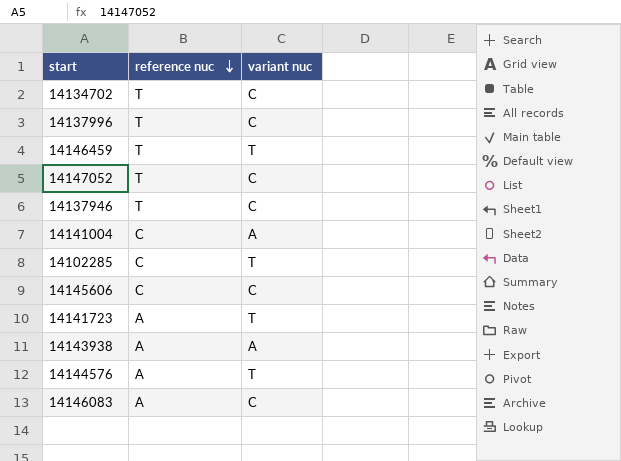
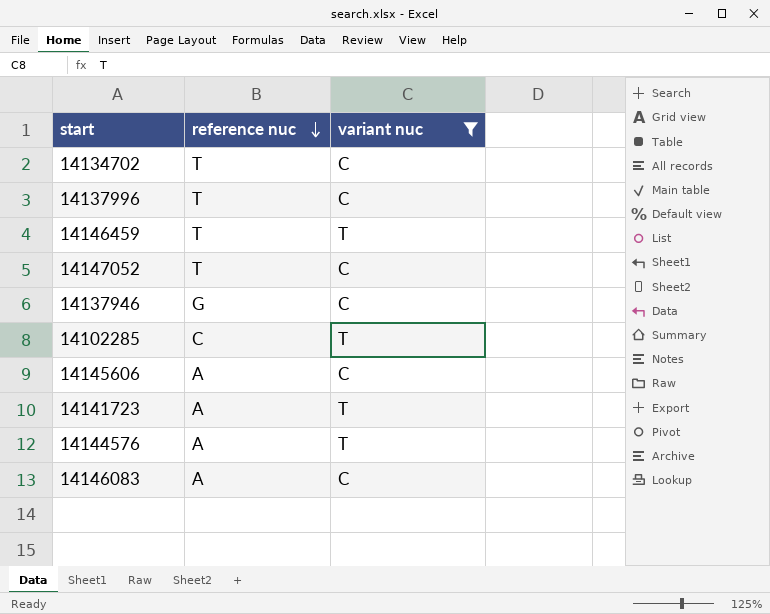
filter: none -> variant nuc != A
14137946 | reference nuc: T -> G
14145606 | reference nuc: C -> A

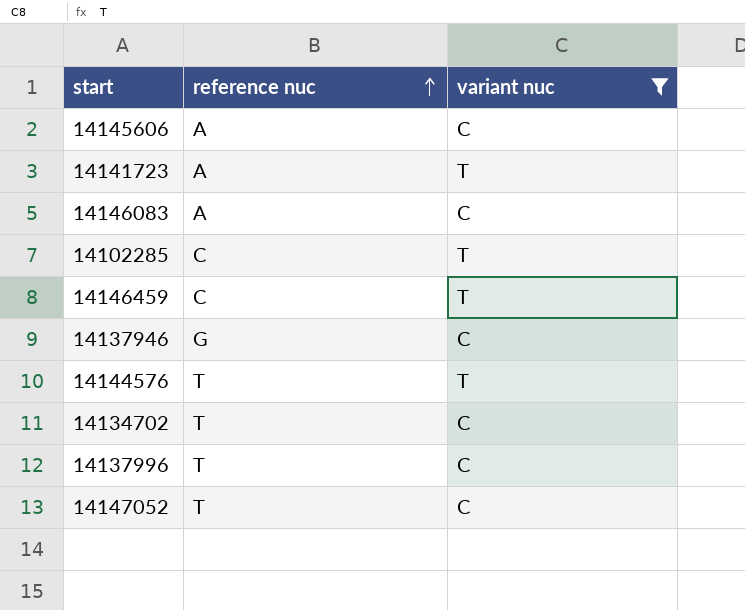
row order: reference nuc descending -> reference nuc ascending
14146459 | reference nuc: T -> C
14144576 | reference nuc: A -> T

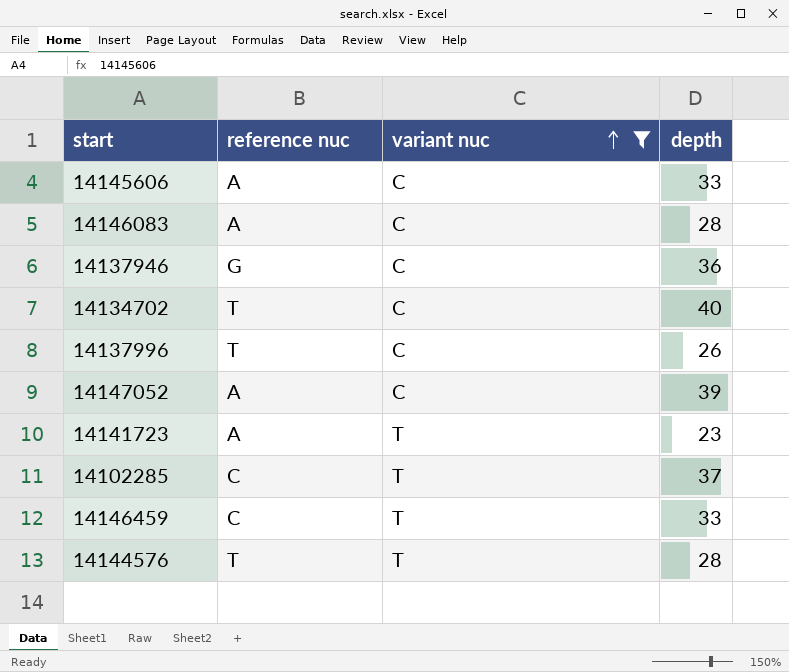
row order: reference nuc ascending -> variant nuc ascending
column depth | position: none -> 4
14147052 | reference nuc: T -> A

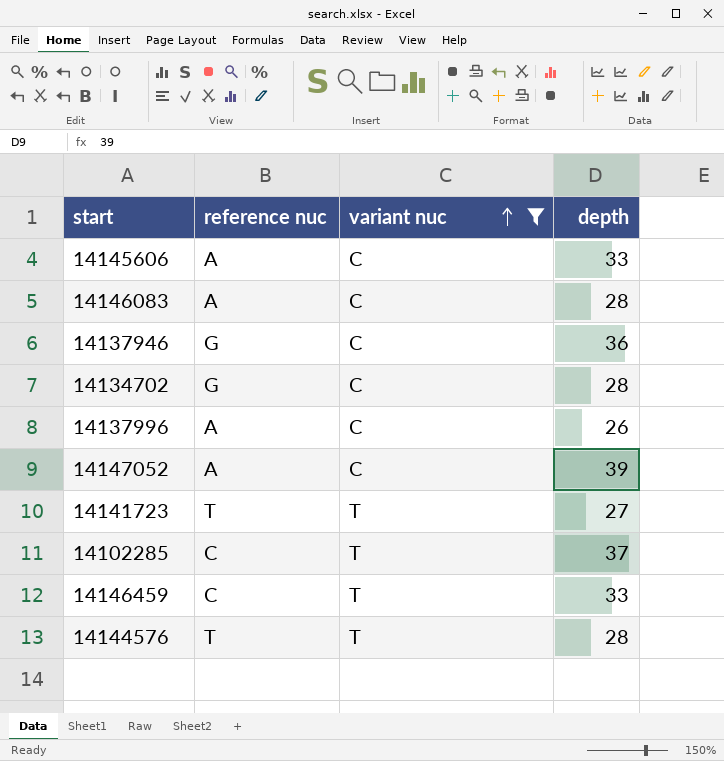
14134702 | reference nuc: T -> G
14134702 | depth: 40 -> 28
14137996 | reference nuc: T -> A
14141723 | reference nuc: A -> T
14141723 | depth: 23 -> 27

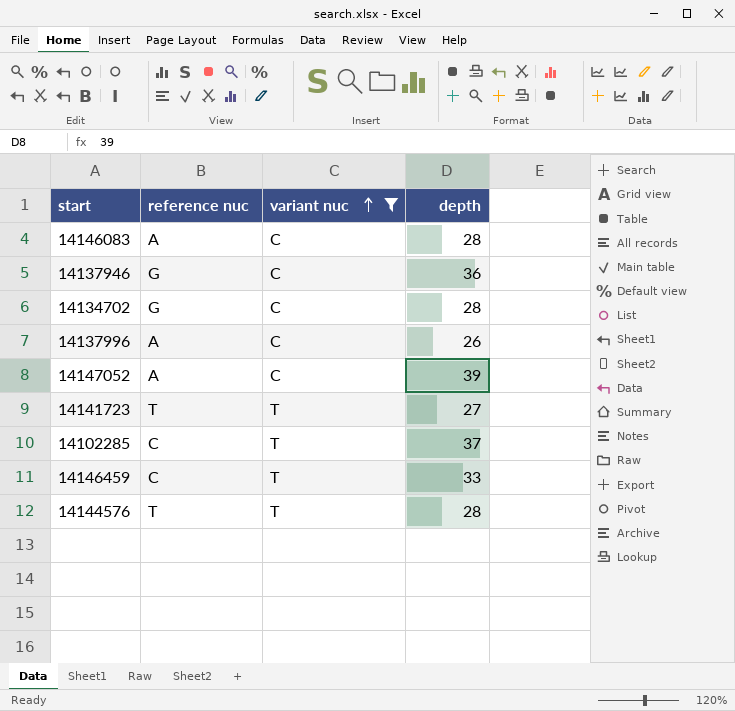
row 14145606: A | C | 33 -> none

